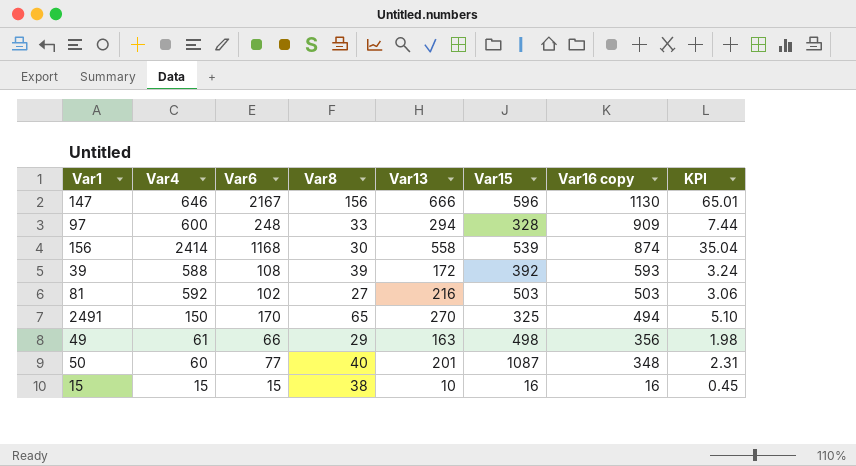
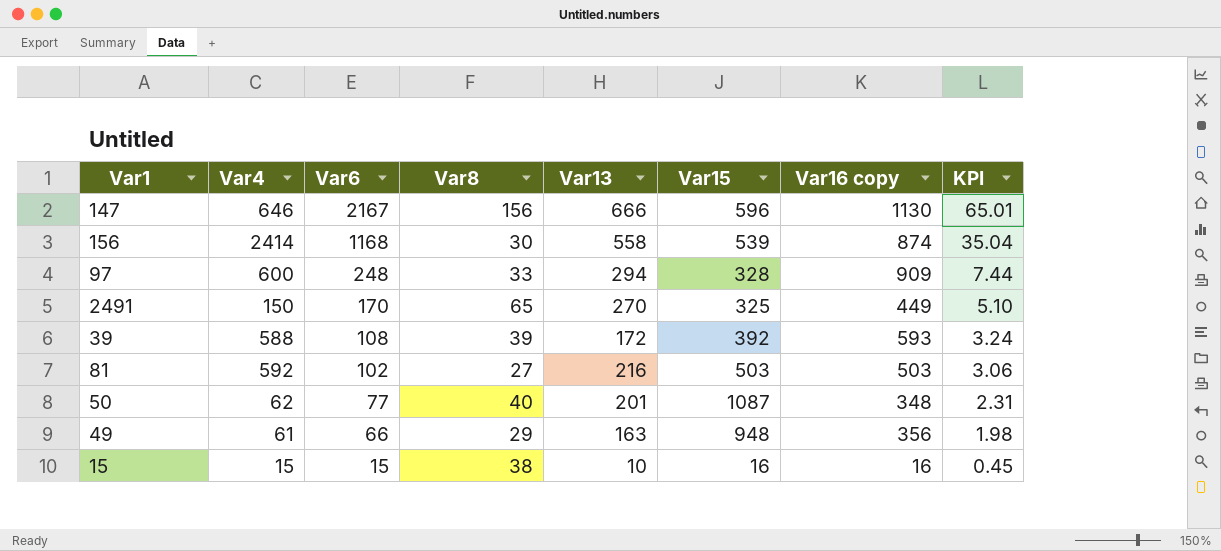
row order: Var16 copy descending -> Var6 descending
2491 | Var16 copy: 494 -> 449
50 | Var4: 60 -> 62
49 | Var15: 498 -> 948

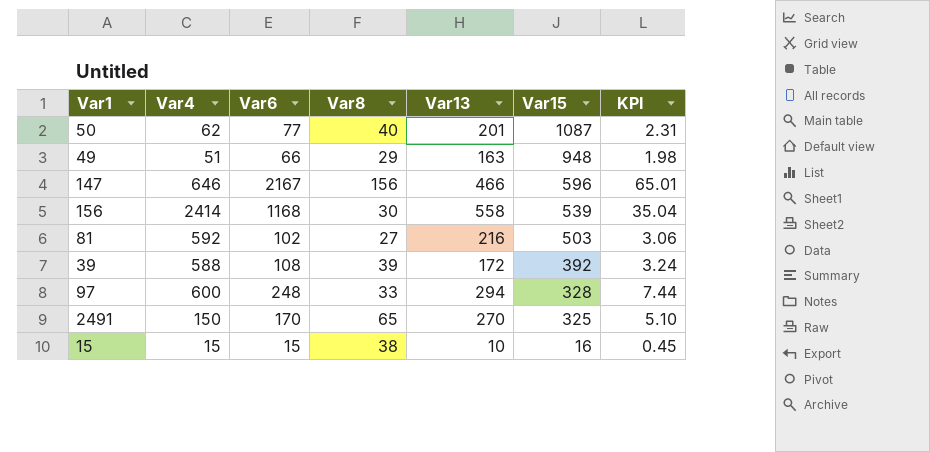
row order: Var6 descending -> Var15 descending
column Var16 copy | position: 7 -> none
49 | Var4: 61 -> 51
147 | Var13: 666 -> 466

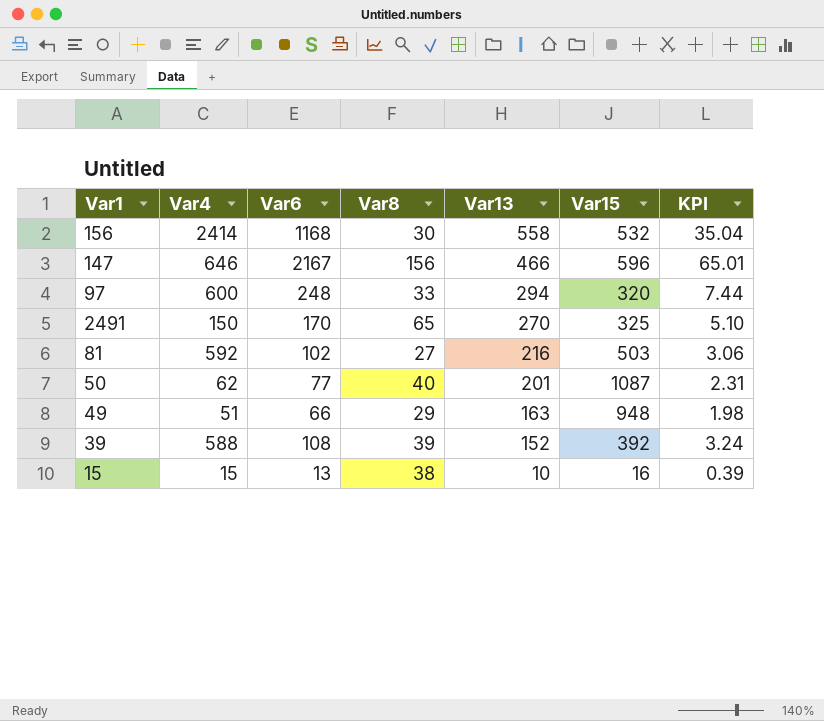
row order: Var15 descending -> Var13 descending
156 | Var15: 539 -> 532
97 | Var15: 328 -> 320
39 | Var13: 172 -> 152
15 | Var6: 15 -> 13
15 | KPI: 0.45 -> 0.39

